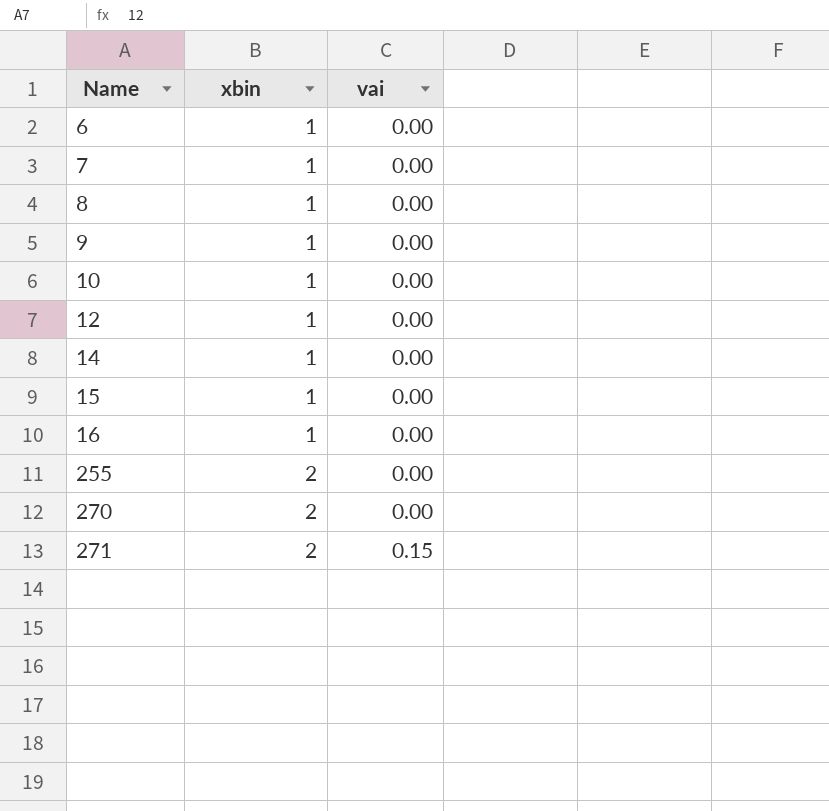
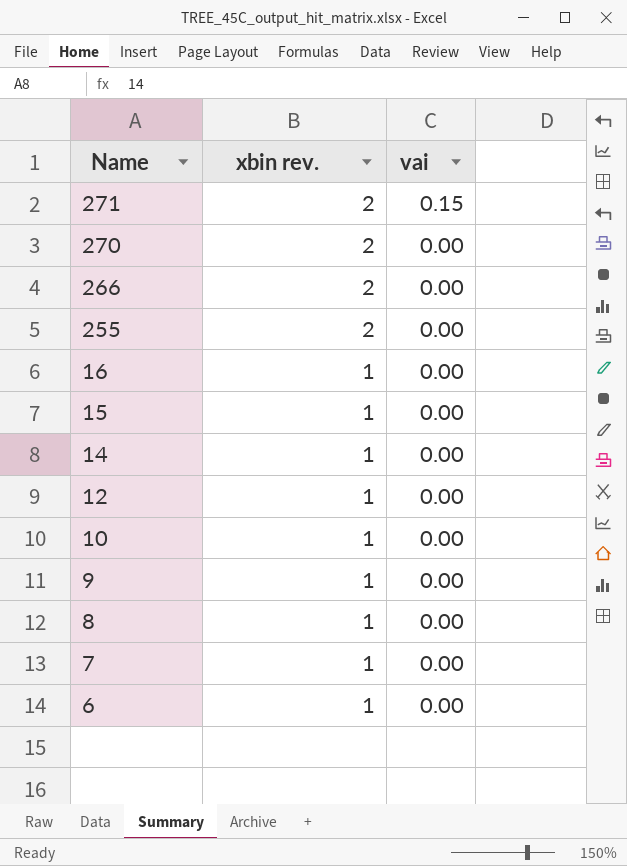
row order: Name ascending -> Name descending
column name: xbin -> xbin rev.
row 266: none -> 2 | 0.00

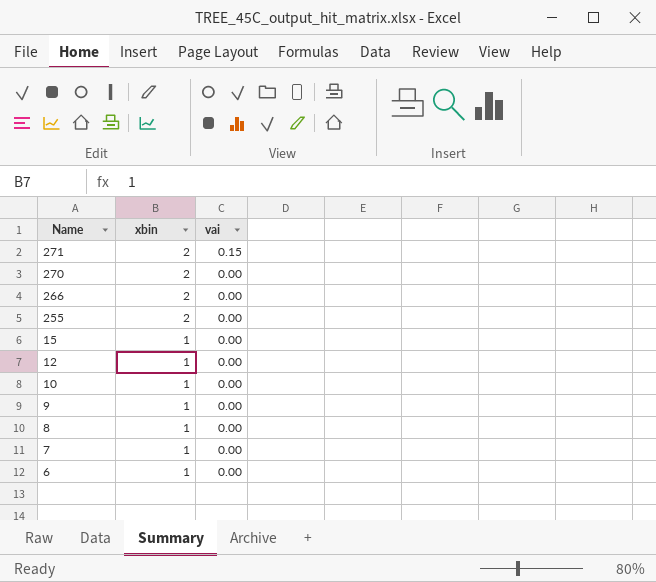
column name: xbin rev. -> xbin
row 16: 1 | 0.00 -> none
row 14: 1 | 0.00 -> none

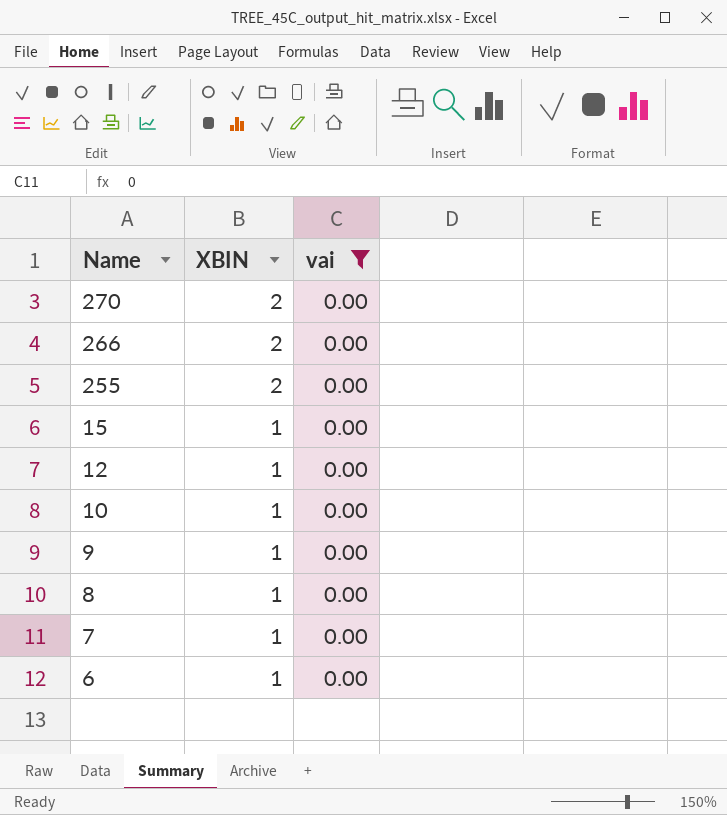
filter: none -> vai = 0.00
column name: xbin -> XBIN

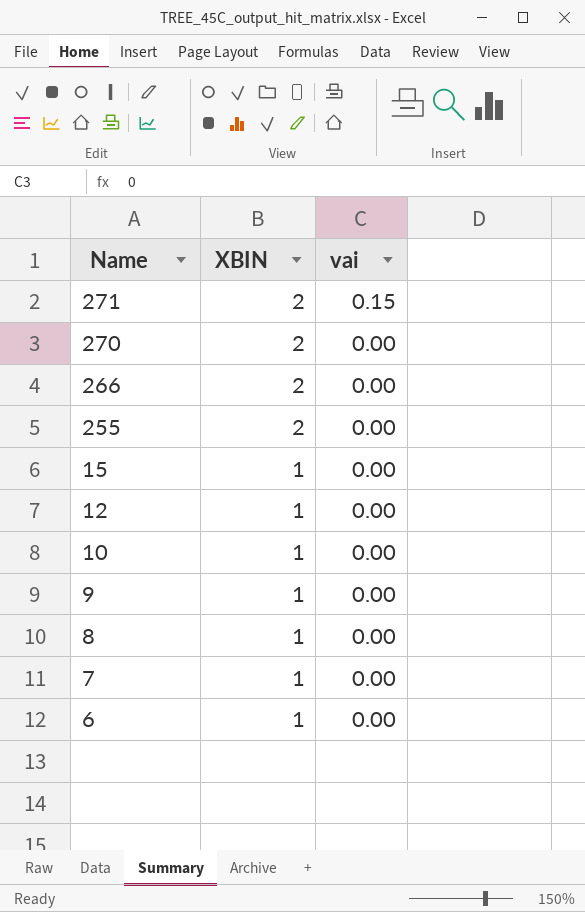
filter: vai = 0.00 -> none

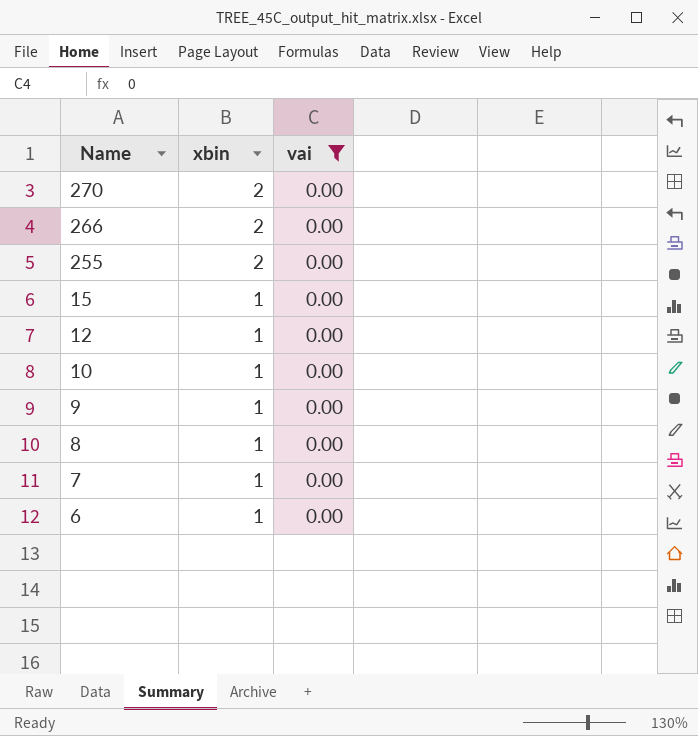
filter: none -> vai = 0.00
column name: XBIN -> xbin

